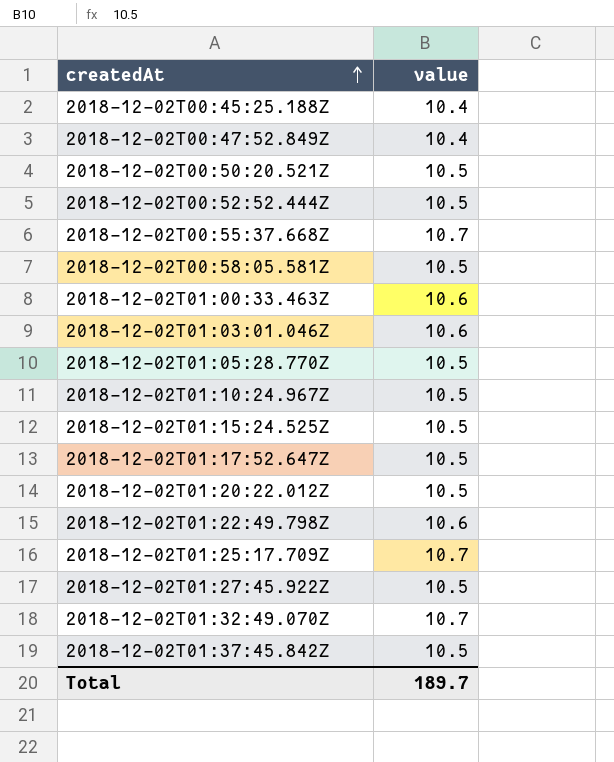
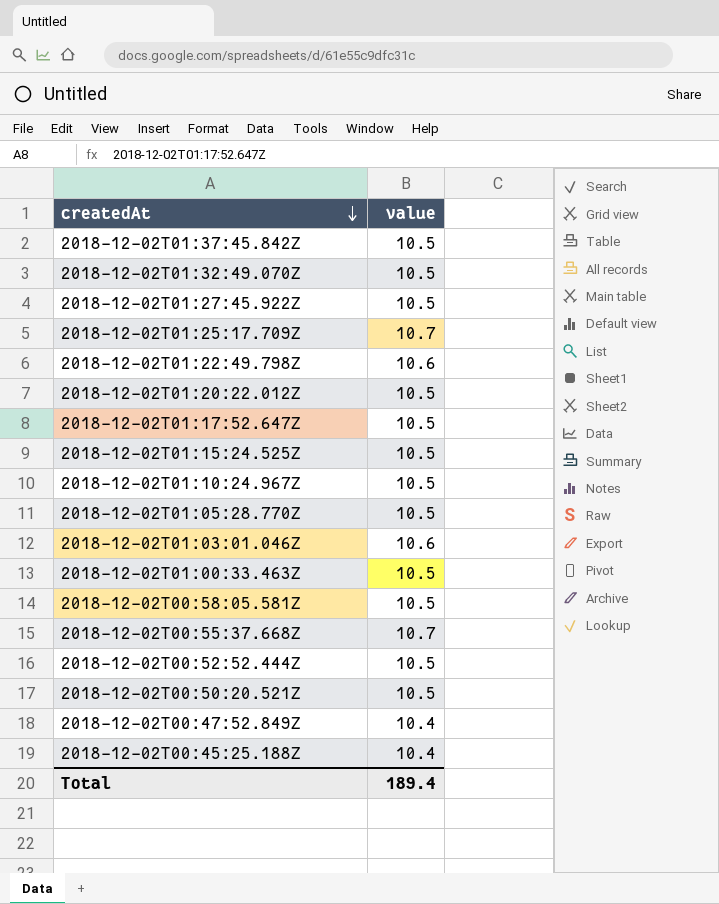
row order: createdAt ascending -> createdAt descending
2018-12-02T01:32:49.070Z | value: 10.7 -> 10.5
2018-12-02T01:00:33.463Z | value: 10.6 -> 10.5
Total | value: 189.7 -> 189.4

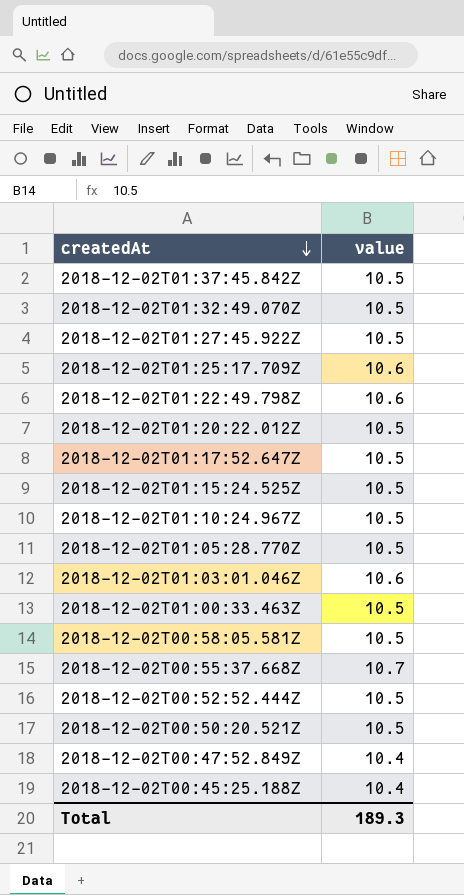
2018-12-02T01:25:17.709Z | value: 10.7 -> 10.6
Total | value: 189.4 -> 189.3

